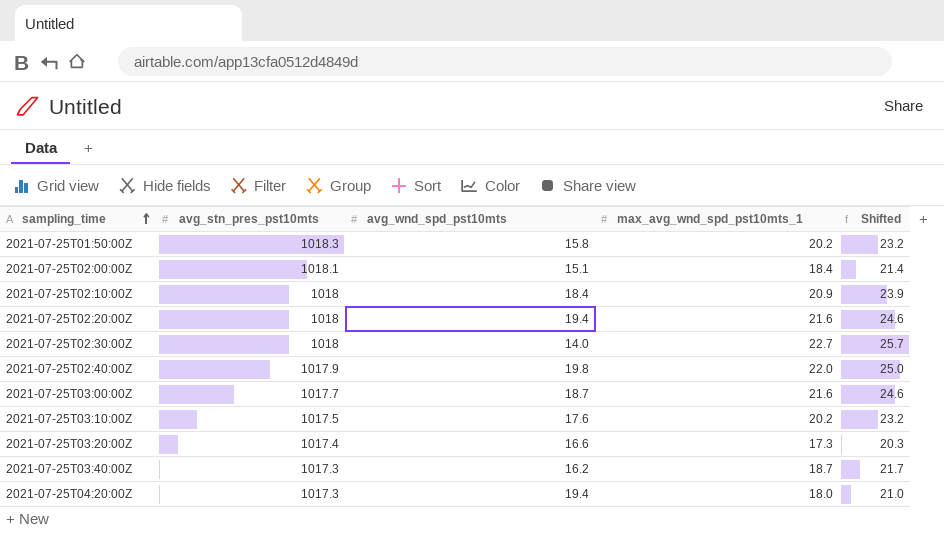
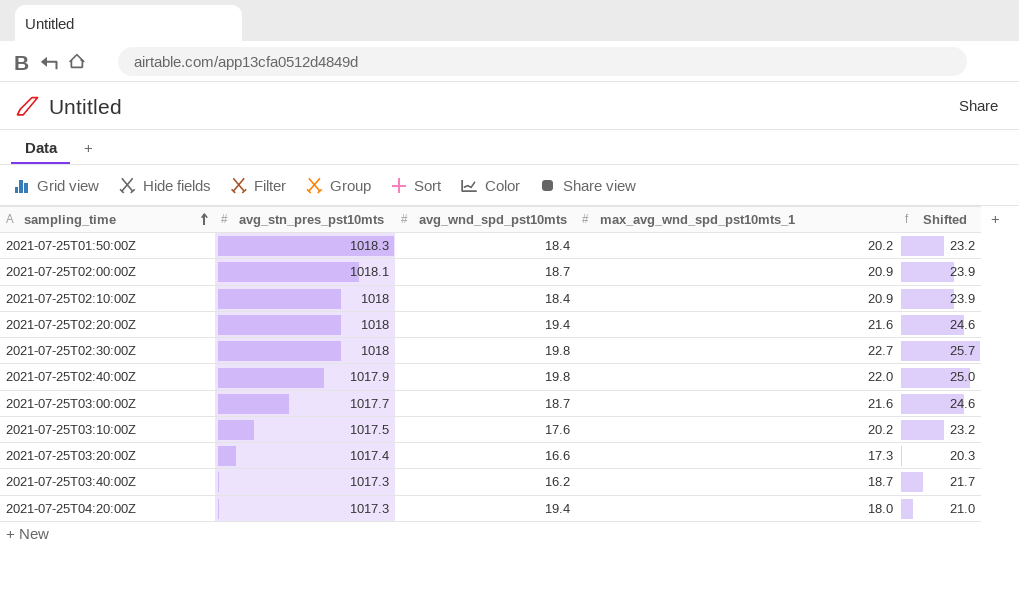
2021-07-25T01:50:00Z | avg_wnd_spd_pst10mts: 15.8 -> 18.4
2021-07-25T02:00:00Z | avg_wnd_spd_pst10mts: 15.1 -> 18.7
2021-07-25T02:00:00Z | max_avg_wnd_spd_pst10mts_1: 18.4 -> 20.9
2021-07-25T02:00:00Z | Shifted: 21.4 -> 23.9
2021-07-25T02:30:00Z | avg_wnd_spd_pst10mts: 14.0 -> 19.8

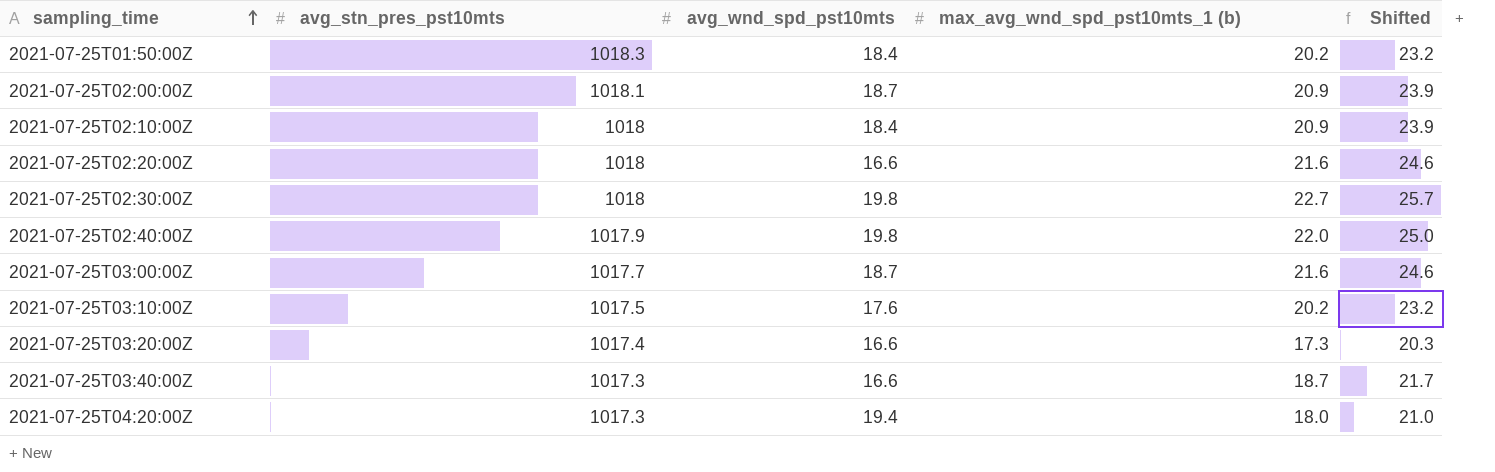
column name: max_avg_wnd_spd_pst10mts_1 -> max_avg_wnd_spd_pst10mts_1 (b)
2021-07-25T02:20:00Z | avg_wnd_spd_pst10mts: 19.4 -> 16.6
2021-07-25T03:40:00Z | avg_wnd_spd_pst10mts: 16.2 -> 16.6

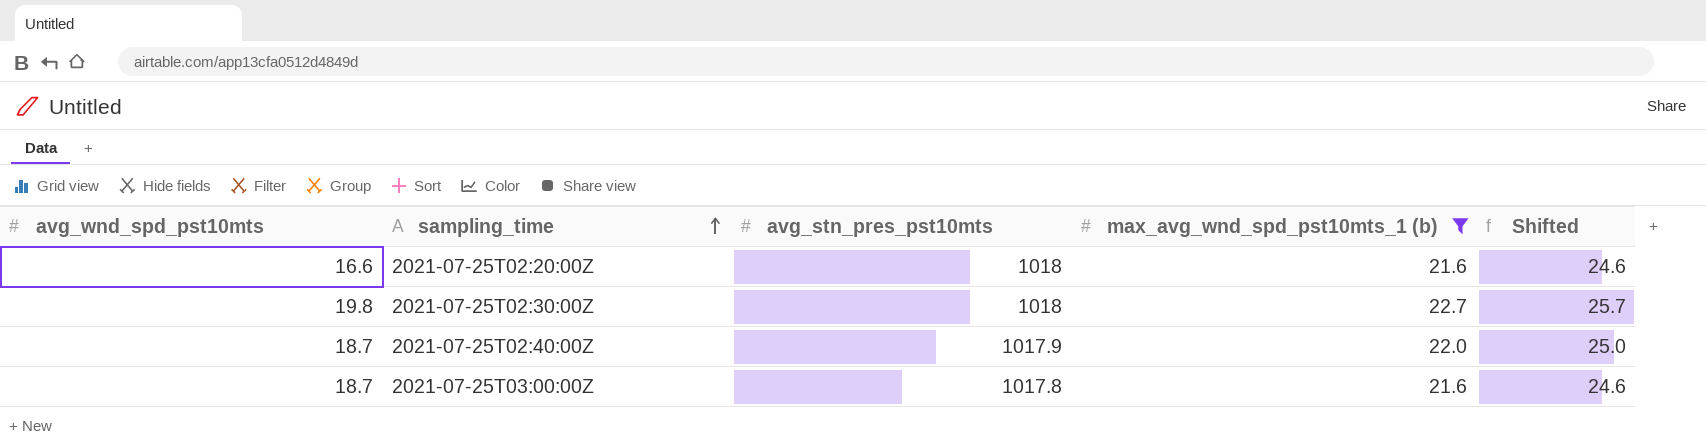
filter: none -> max_avg_wnd_spd_pst10mts_1 (b) >= 21.6
column avg_wnd_spd_pst10mts | position: 3 -> 1
2021-07-25T02:40:00Z | avg_wnd_spd_pst10mts: 19.8 -> 18.7
2021-07-25T03:00:00Z | avg_stn_pres_pst10mts: 1017.7 -> 1017.8

